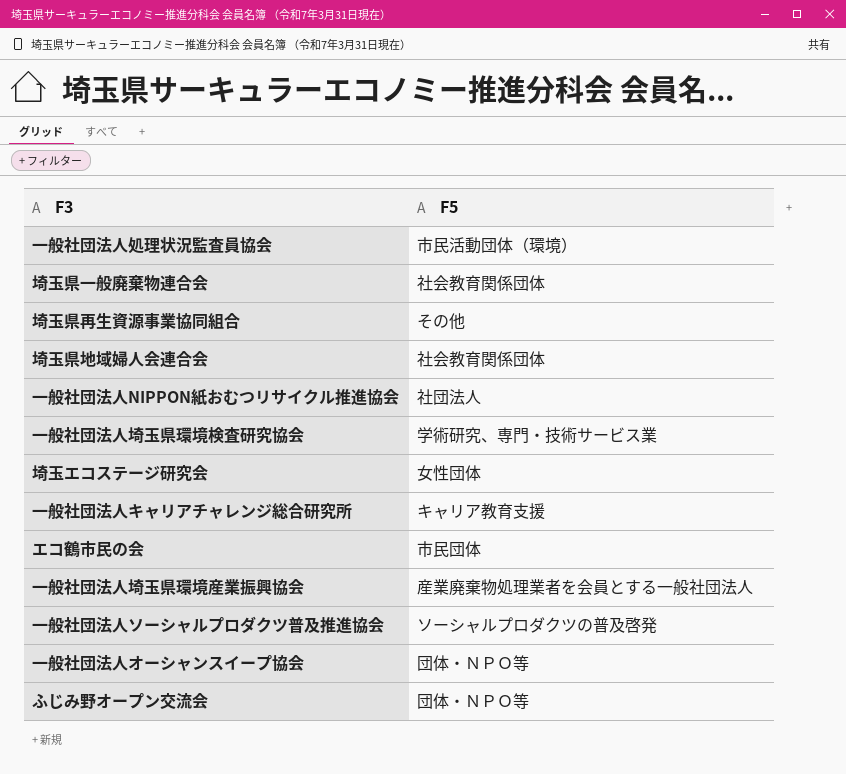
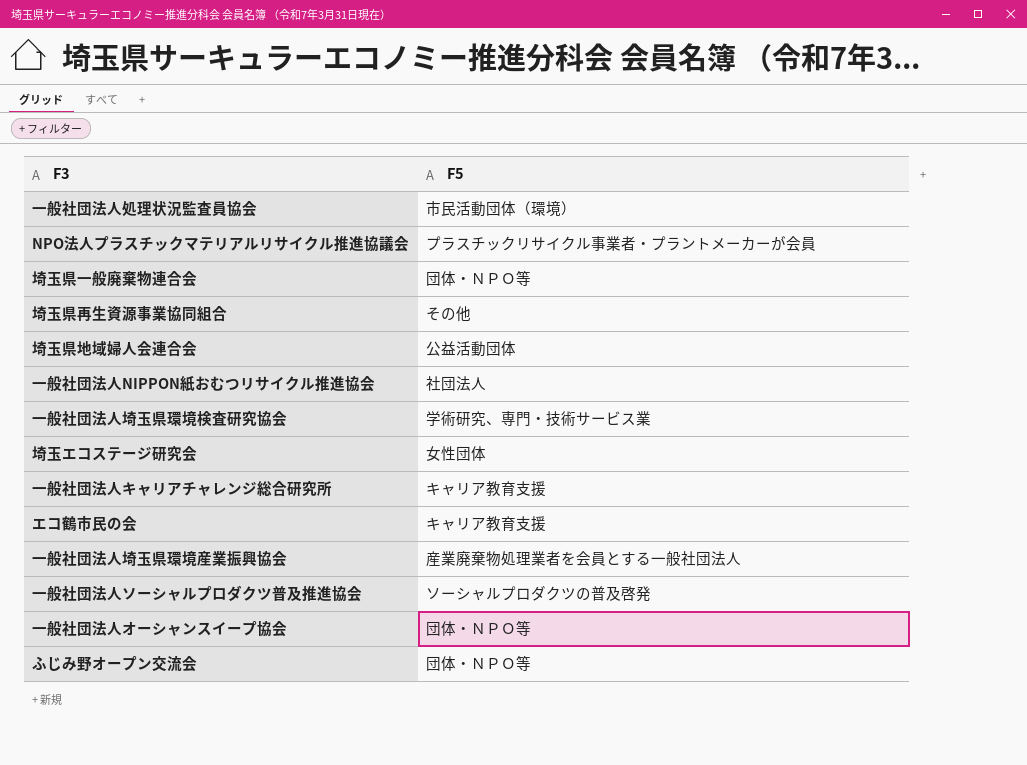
row NPO法人プラスチックマテリアルリサイクル推進協議会: none -> プラスチックリサイクル事業者・プラントメーカーが会員
埼玉県一般廃棄物連合会 | F5: 社会教育関係団体 -> 団体・ＮＰＯ等
埼玉県地域婦人会連合会 | F5: 社会教育関係団体 -> 公益活動団体
エコ鶴市民の会 | F5: 市民団体 -> キャリア教育支援

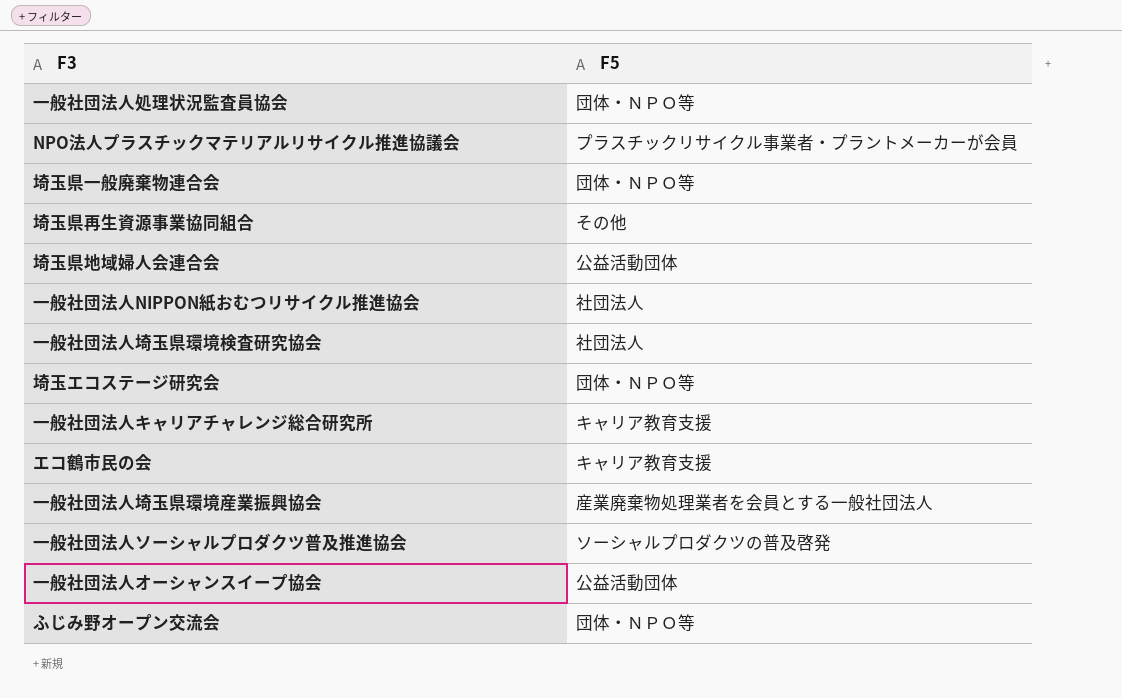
一般社団法人処理状況監査員協会 | F5: 市民活動団体（環境） -> 団体・ＮＰＯ等
一般社団法人埼玉県環境検査研究協会 | F5: 学術研究、専門・技術サービス業 -> 社団法人
埼玉エコステージ研究会 | F5: 女性団体 -> 団体・ＮＰＯ等
一般社団法人オーシャンスイープ協会 | F5: 団体・ＮＰＯ等 -> 公益活動団体

